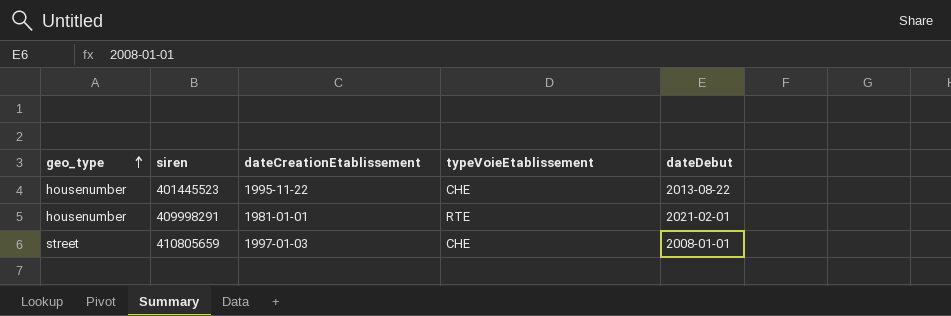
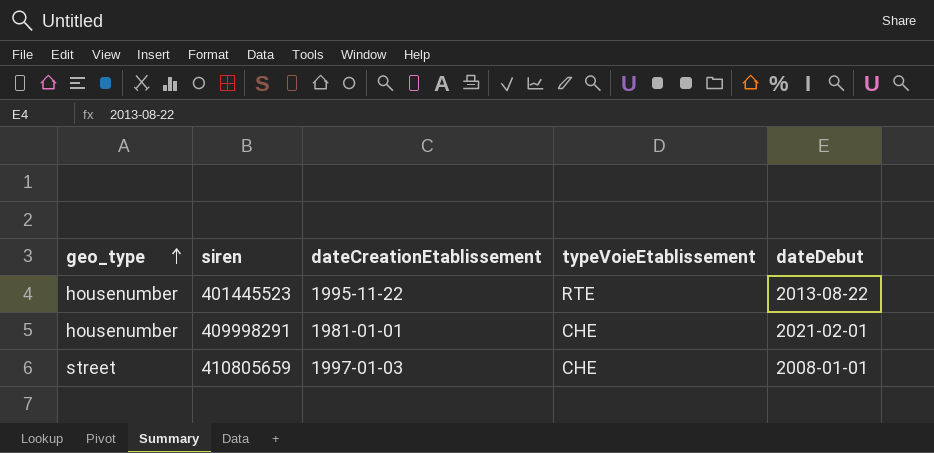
401445523 | typeVoieEtablissement: CHE -> RTE
409998291 | typeVoieEtablissement: RTE -> CHE

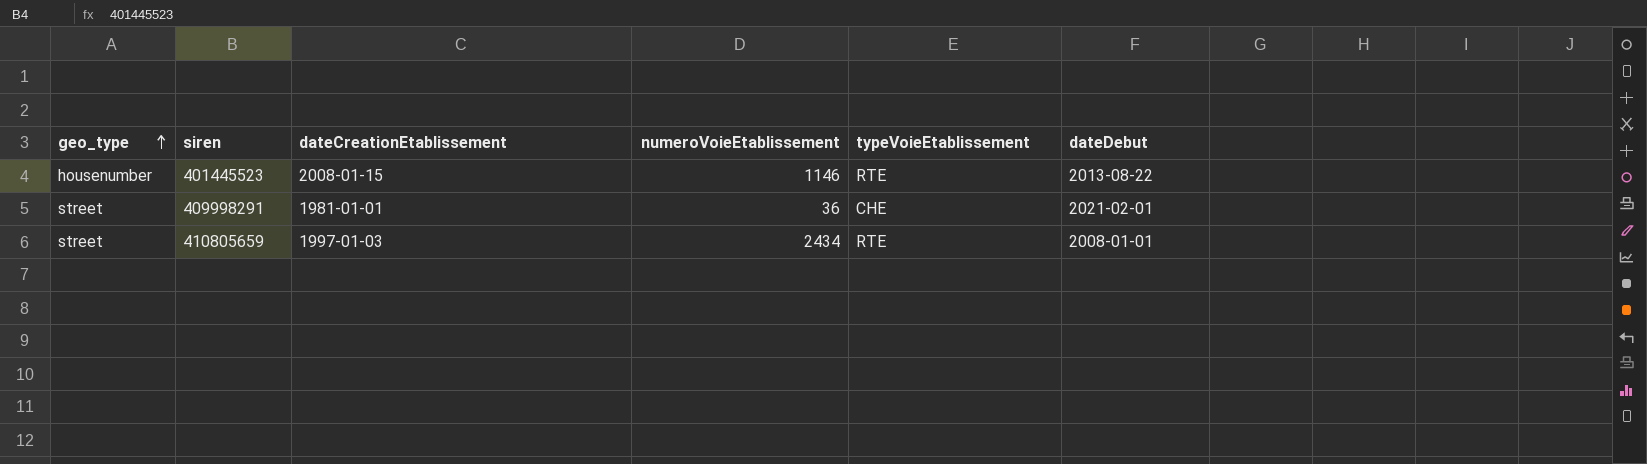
column numeroVoieEtablissement | position: none -> 4
401445523 | dateCreationEtablissement: 1995-11-22 -> 2008-01-15
409998291 | geo_type: housenumber -> street
410805659 | typeVoieEtablissement: CHE -> RTE

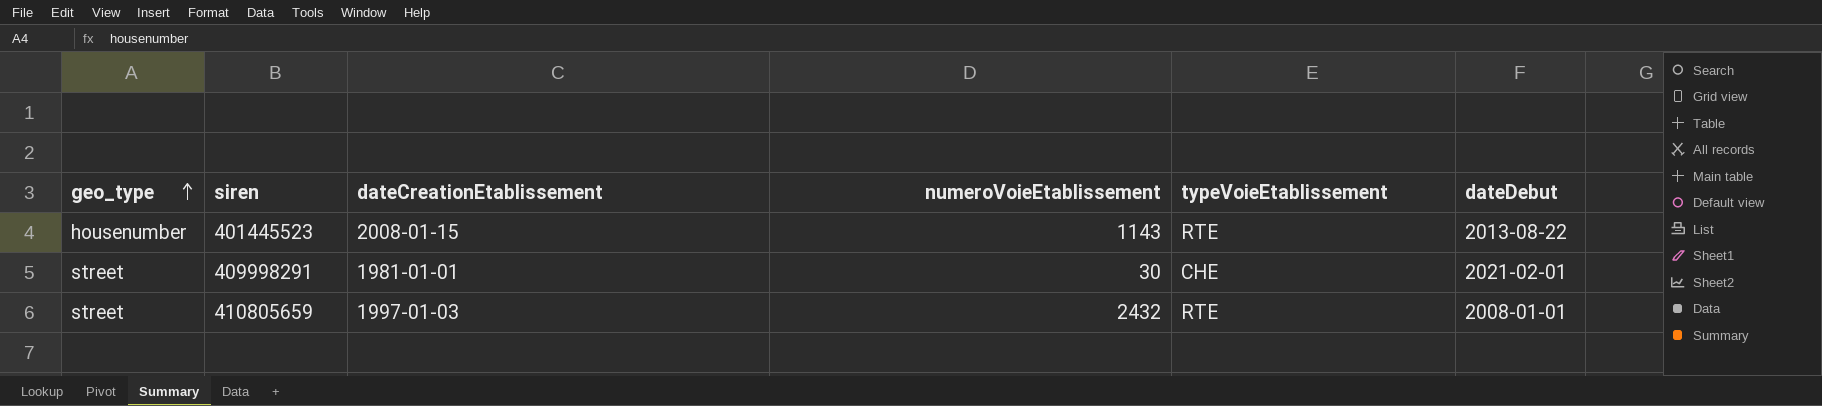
401445523 | numeroVoieEtablissement: 1146 -> 1143
409998291 | numeroVoieEtablissement: 36 -> 30
410805659 | numeroVoieEtablissement: 2434 -> 2432

